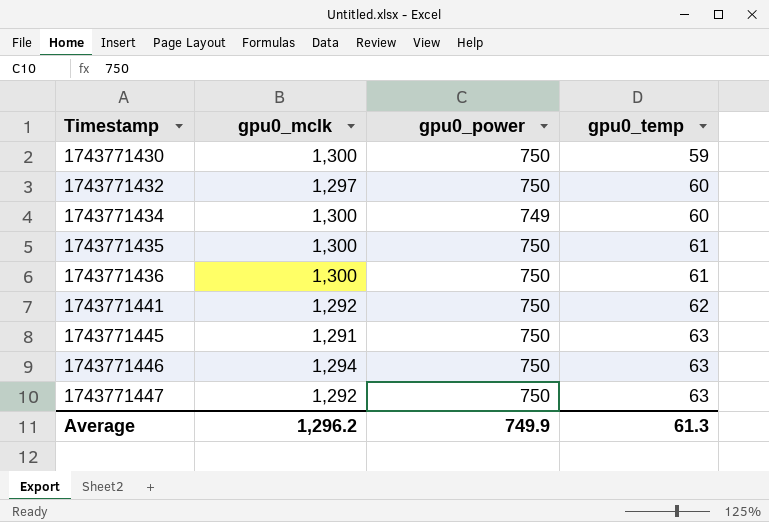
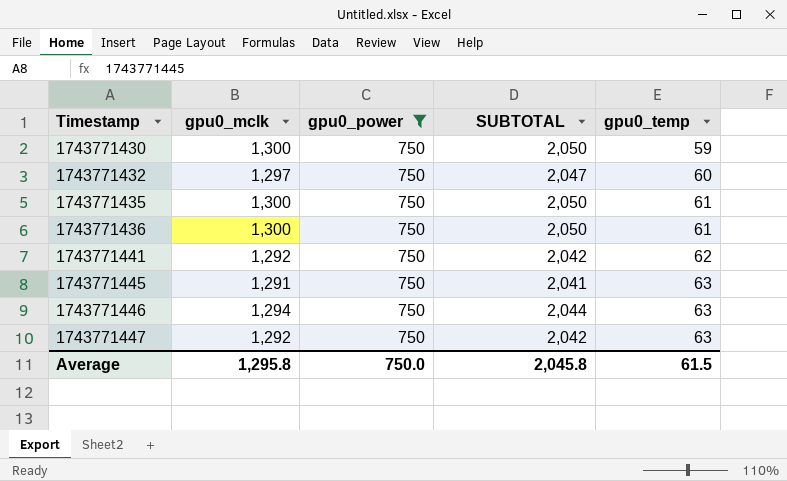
filter: none -> gpu0_power = 750
column SUBTOTAL | formula: none -> [gpu0_mclk] + [gpu0_power]
Average | gpu0_mclk: 1,296.2 -> 1,295.8
Average | gpu0_power: 749.9 -> 750.0
Average | gpu0_temp: 61.3 -> 61.5

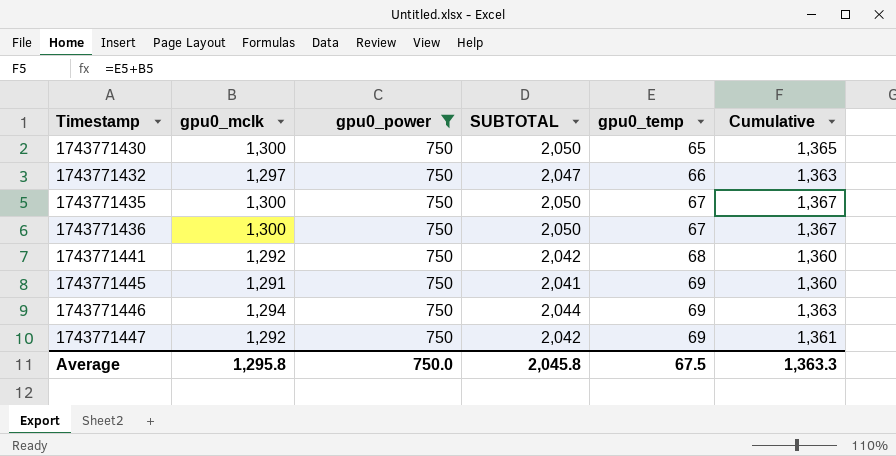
column Cumulative | formula: none -> [gpu0_mclk] + [gpu0_temp]
1743771430 | gpu0_temp: 59 -> 65
1743771432 | gpu0_temp: 60 -> 66
1743771435 | gpu0_temp: 61 -> 67
1743771436 | gpu0_temp: 61 -> 67
1743771441 | gpu0_temp: 62 -> 68
1743771445 | gpu0_temp: 63 -> 69
1743771446 | gpu0_temp: 63 -> 69
1743771447 | gpu0_temp: 63 -> 69
Average | gpu0_temp: 61.5 -> 67.5

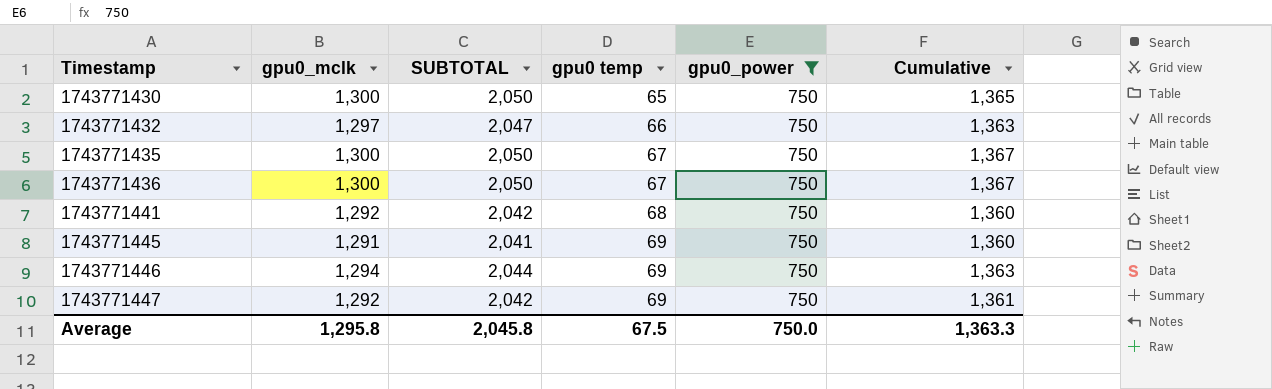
column name: gpu0_temp -> gpu0 temp
column gpu0_power | position: 3 -> 5

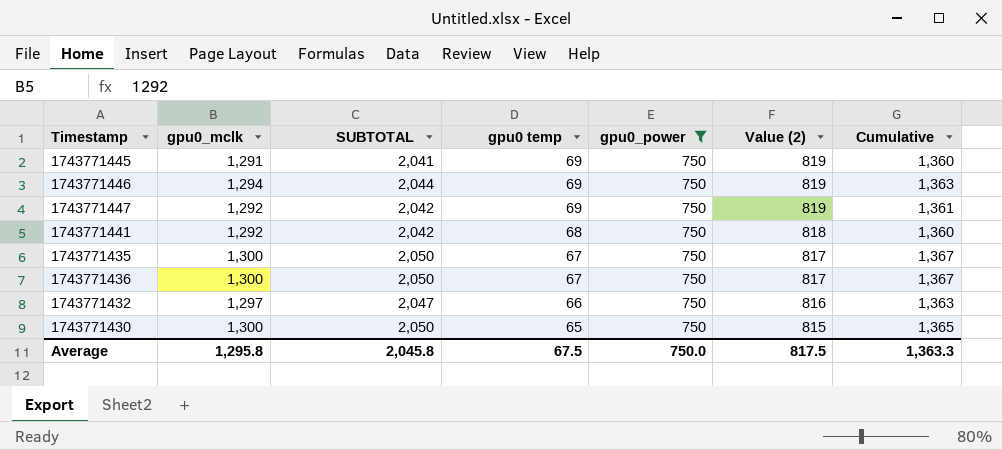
row order: Timestamp ascending -> gpu0 temp descending
column Value (2) | formula: none -> [gpu0 temp] + [gpu0_power]

